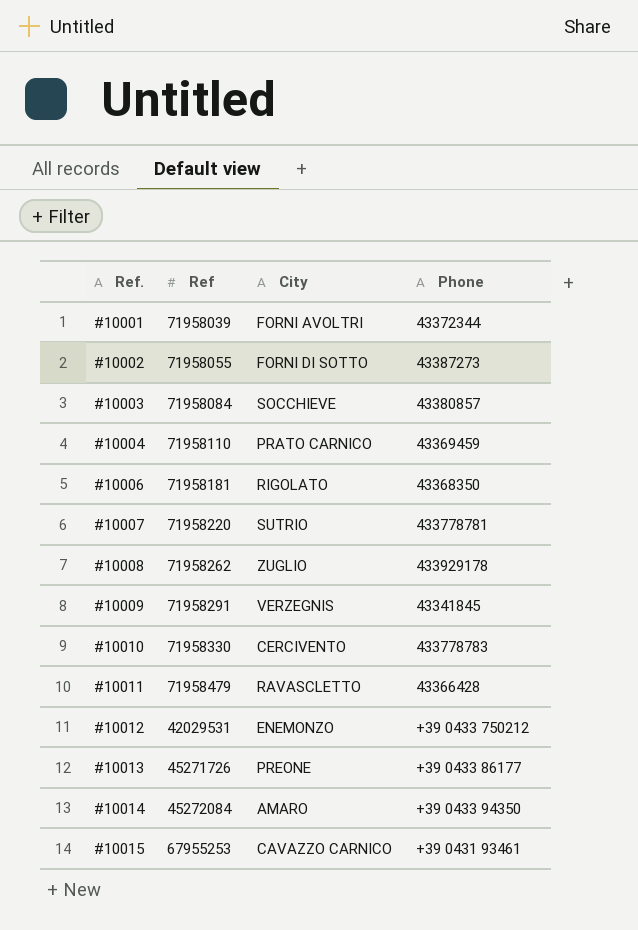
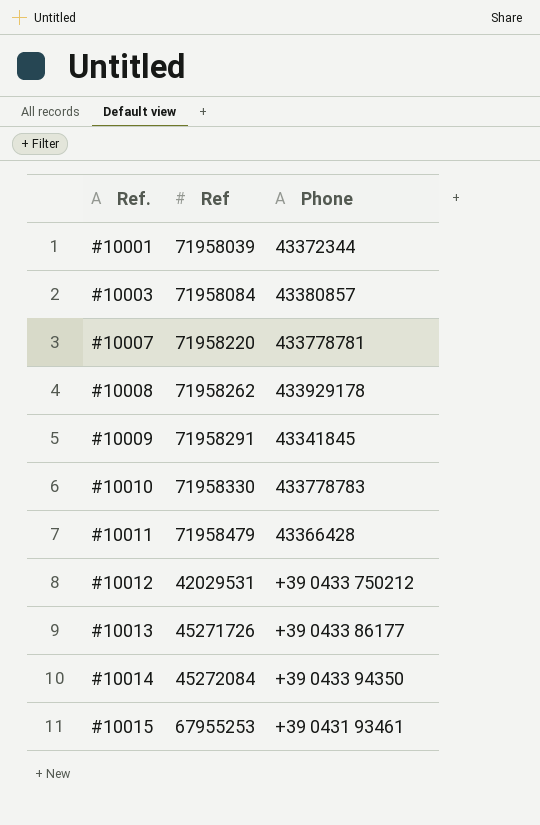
column City | position: 3 -> none
row #10002: 71958055 | FORNI DI SOTTO | 43387273 -> none
row #10004: 71958110 | PRATO CARNICO | 43369459 -> none
row #10006: 71958181 | RIGOLATO | 43368350 -> none

